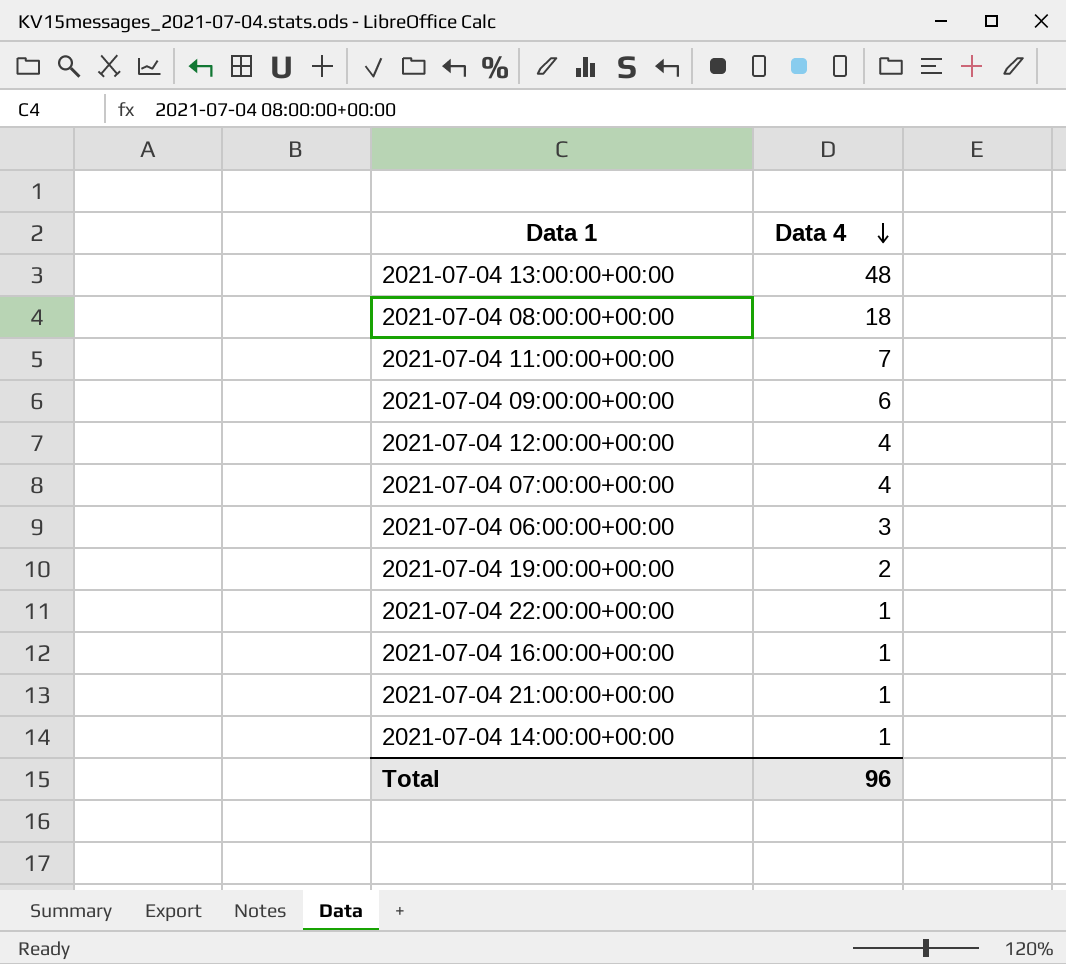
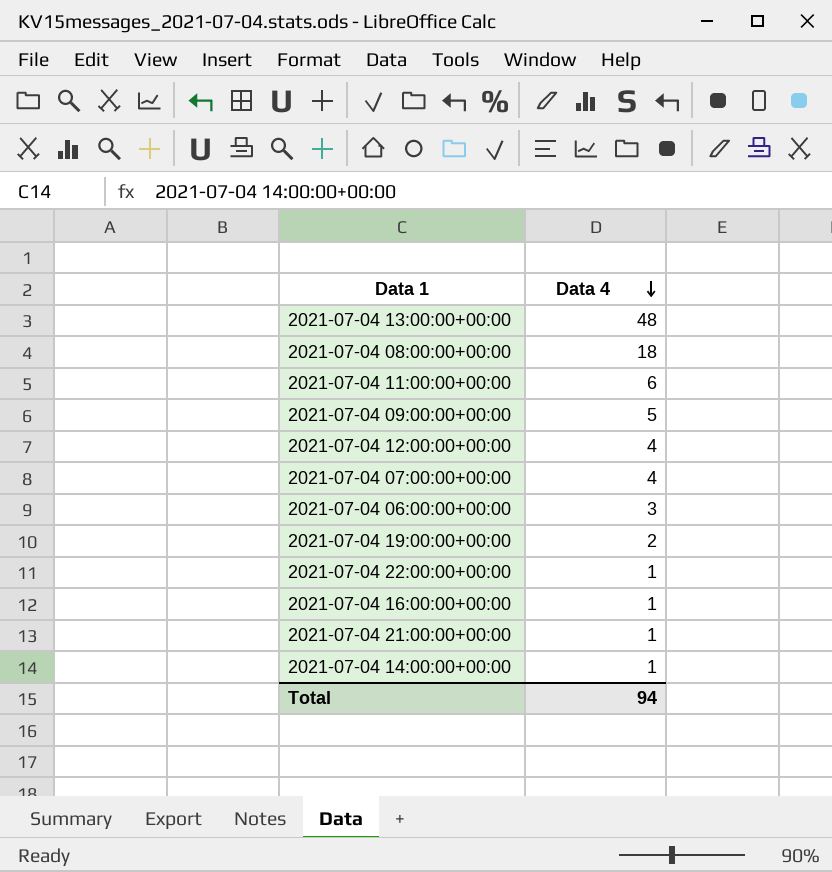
2021-07-04 11:00:00+00:00 | Data 4: 7 -> 6
2021-07-04 09:00:00+00:00 | Data 4: 6 -> 5
Total | Data 4: 96 -> 94

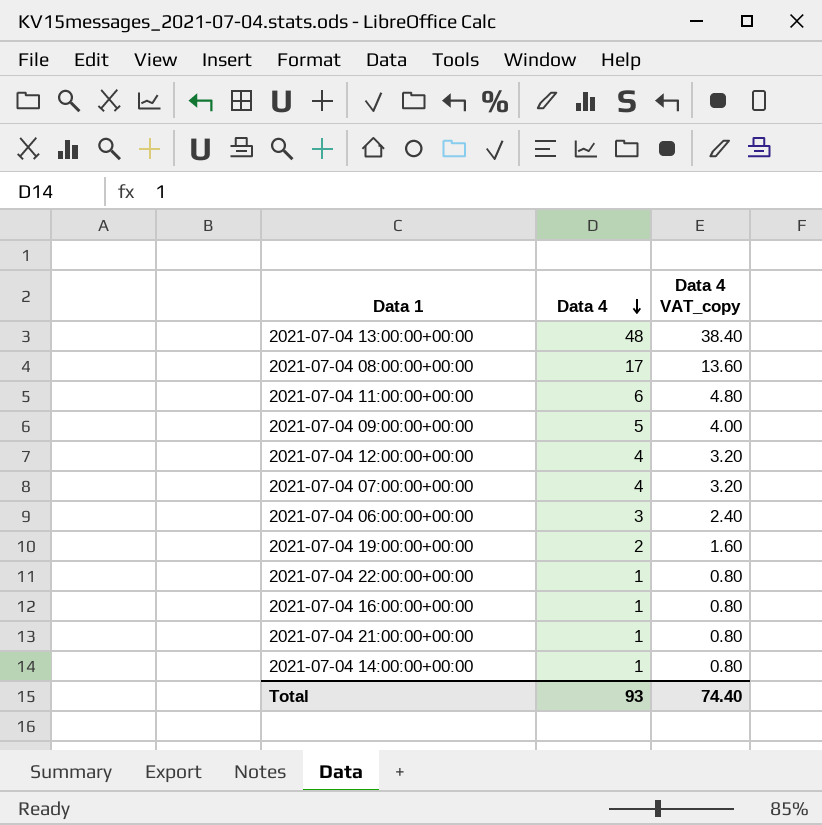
column Data 4 VAT_copy | formula: none -> [Data 4] * 0.8
2021-07-04 08:00:00+00:00 | Data 4: 18 -> 17
Total | Data 4: 94 -> 93

